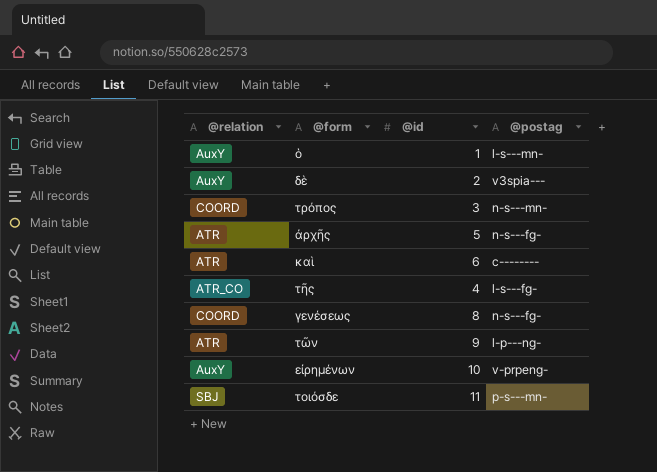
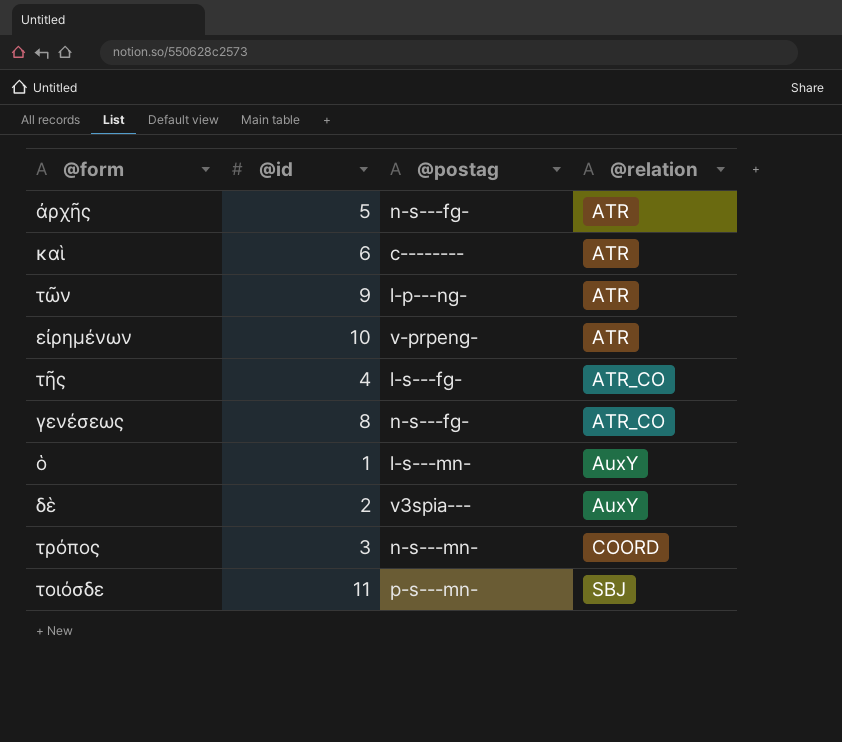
row order: none -> @relation ascending
column @relation | position: 1 -> 4
εἰρημένων | @relation: AuxY -> ATR
γενέσεως | @relation: COORD -> ATR_CO

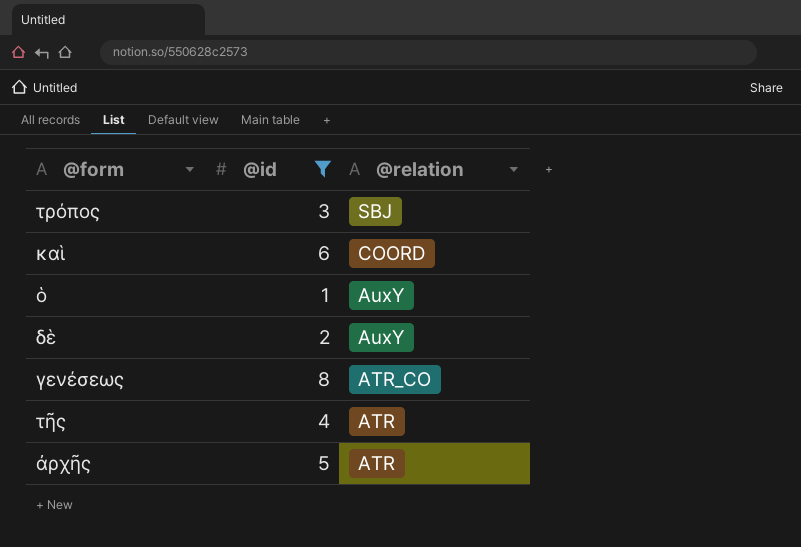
filter: none -> @id <= 8
row order: @relation ascending -> @relation descending
column @postag | position: 3 -> none
τρόπος | @relation: COORD -> SBJ
καὶ | @relation: ATR -> COORD
τῆς | @relation: ATR_CO -> ATR

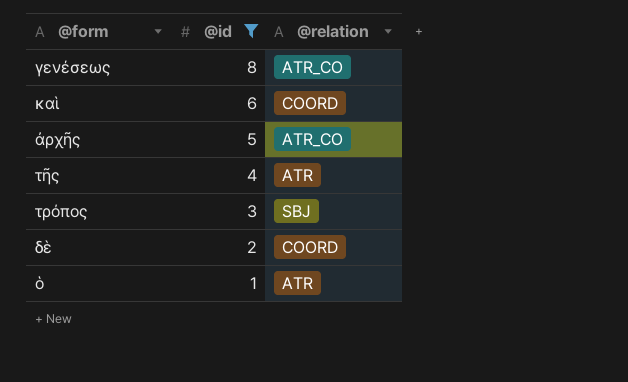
row order: @relation descending -> @id descending
ἀρχῆς | @relation: ATR -> ATR_CO
δὲ | @relation: AuxY -> COORD
ὁ | @relation: AuxY -> ATR

